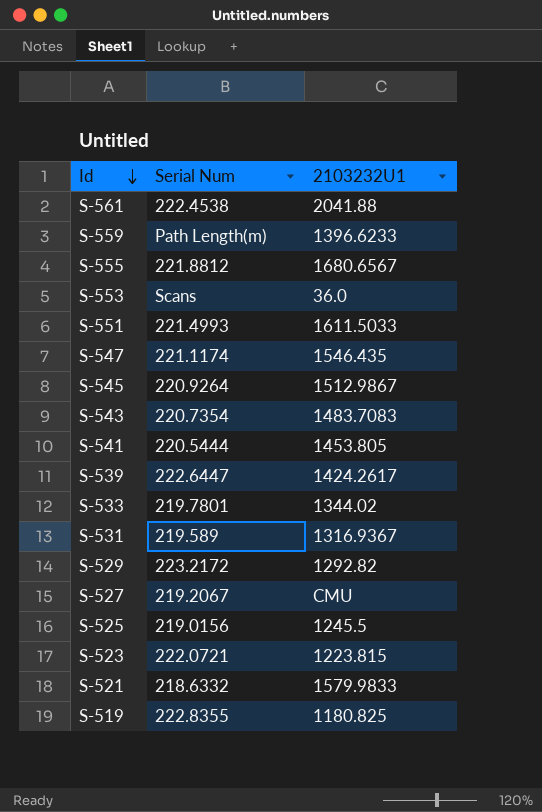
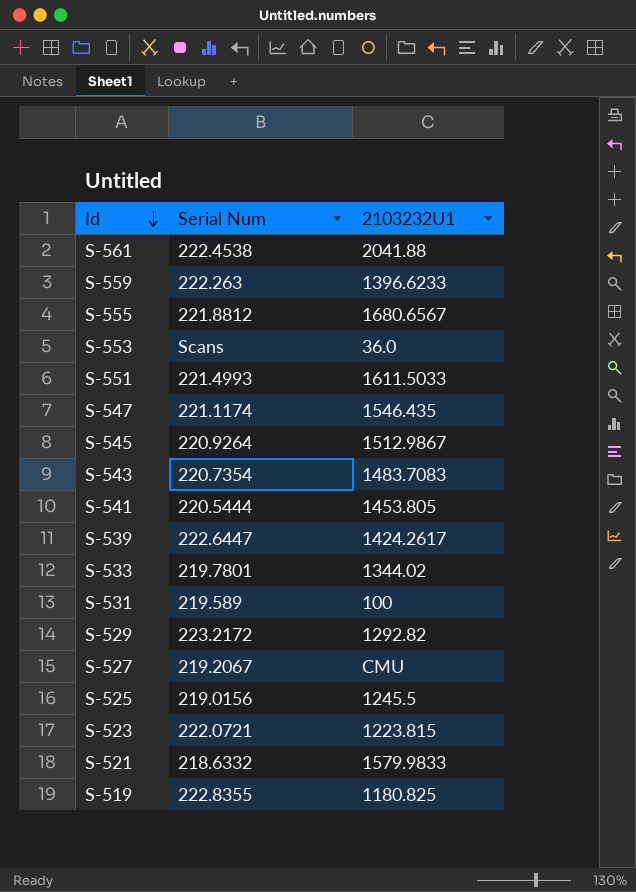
S-559 | Serial Num: Path Length(m) -> 222.263
S-531 | 2103232U1: 1316.9367 -> 100

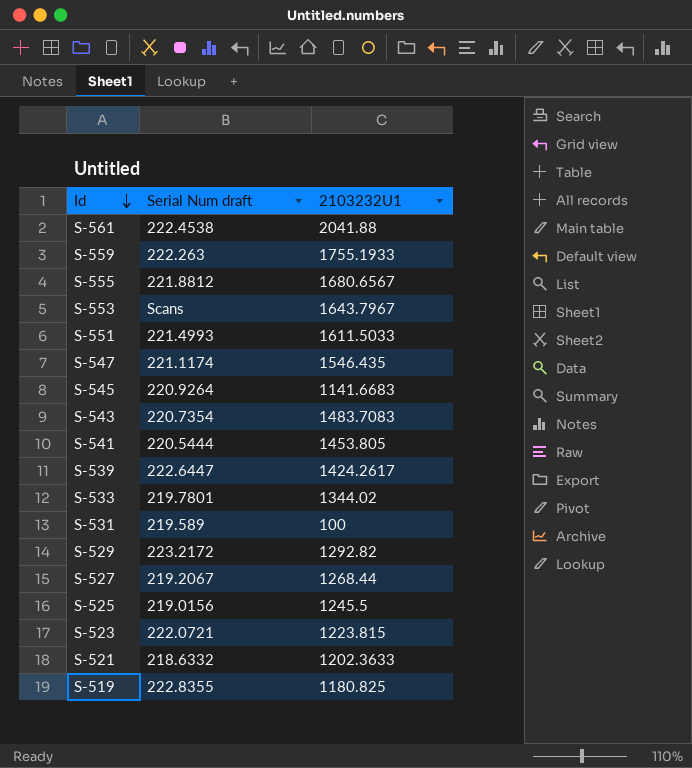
column name: Serial Num -> Serial Num draft
S-559 | 2103232U1: 1396.6233 -> 1755.1933
S-553 | 2103232U1: 36.0 -> 1643.7967
S-545 | 2103232U1: 1512.9867 -> 1141.6683
S-527 | 2103232U1: CMU -> 1268.44
S-521 | 2103232U1: 1579.9833 -> 1202.3633

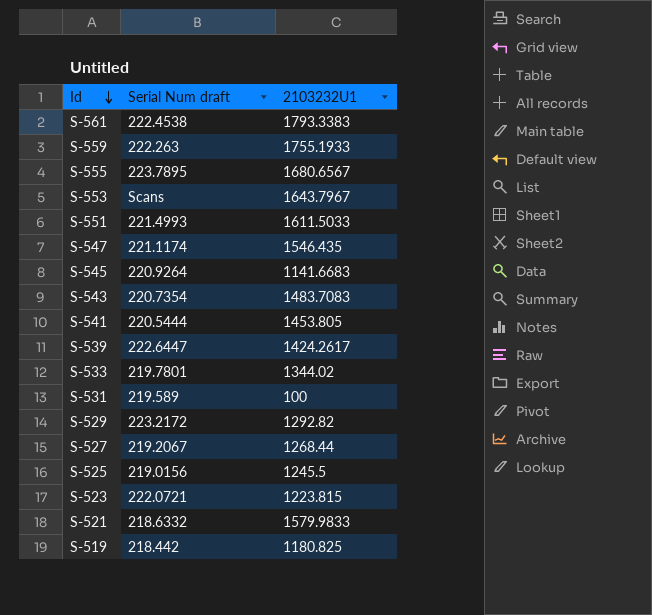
S-561 | 2103232U1: 2041.88 -> 1793.3383
S-555 | Serial Num draft: 221.8812 -> 223.7895
S-521 | 2103232U1: 1202.3633 -> 1579.9833
S-519 | Serial Num draft: 222.8355 -> 218.442

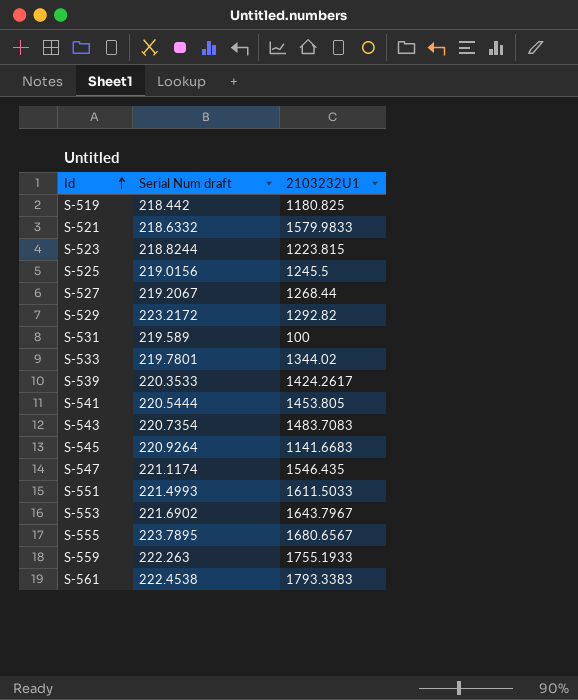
row order: Id descending -> Id ascending
S-523 | Serial Num draft: 222.0721 -> 218.8244
S-539 | Serial Num draft: 222.6447 -> 220.3533
S-553 | Serial Num draft: Scans -> 221.6902

